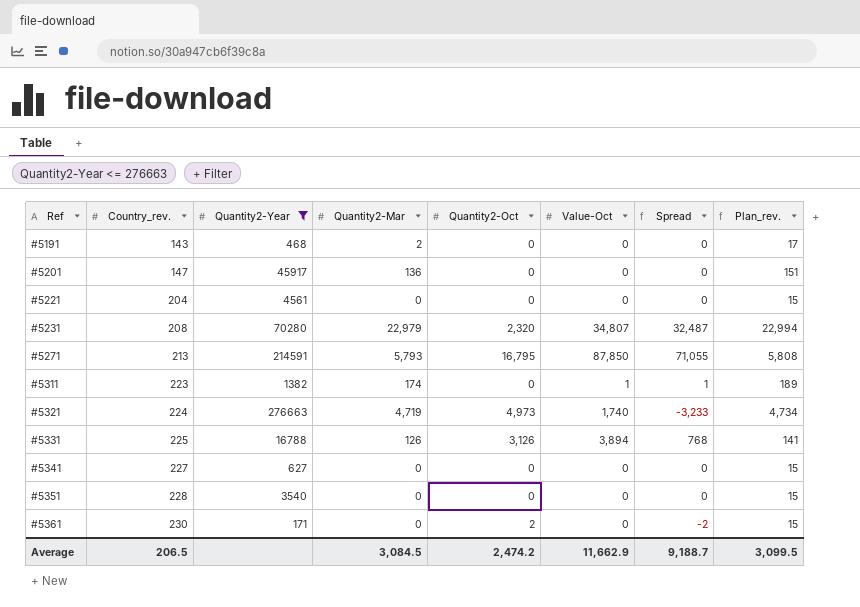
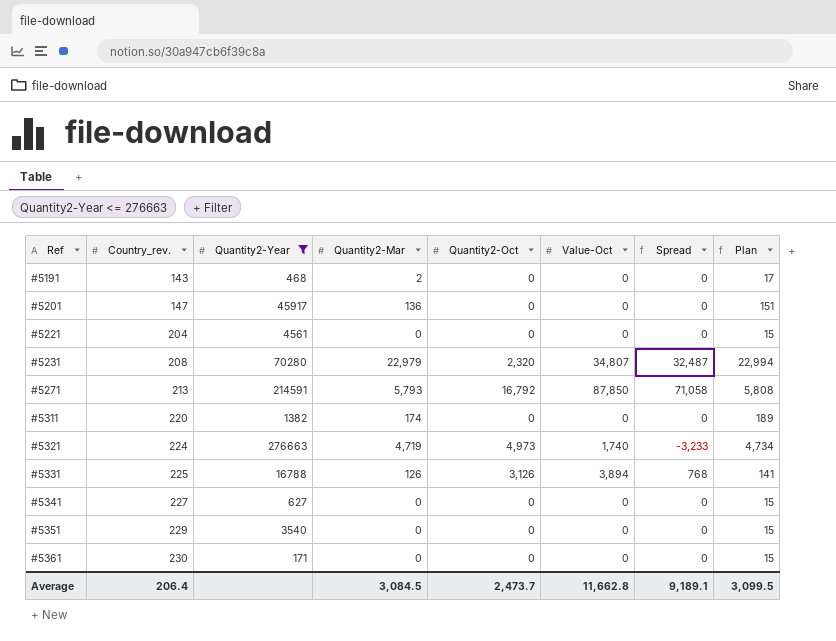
column name: Plan_rev. -> Plan
#5271 | Quantity2-Oct: 16,795 -> 16,792
#5271 | Spread: 71,055 -> 71,058
#5311 | Country_rev.: 223 -> 220
#5311 | Value-Oct: 1 -> 0
#5311 | Spread: 1 -> 0
#5351 | Country_rev.: 228 -> 229
#5361 | Quantity2-Oct: 2 -> 0
#5361 | Spread: -2 -> 0
Average | Country_rev.: 206.5 -> 206.4
Average | Quantity2-Oct: 2,474.2 -> 2,473.7
Average | Value-Oct: 11,662.9 -> 11,662.8
Average | Spread: 9,188.7 -> 9,189.1

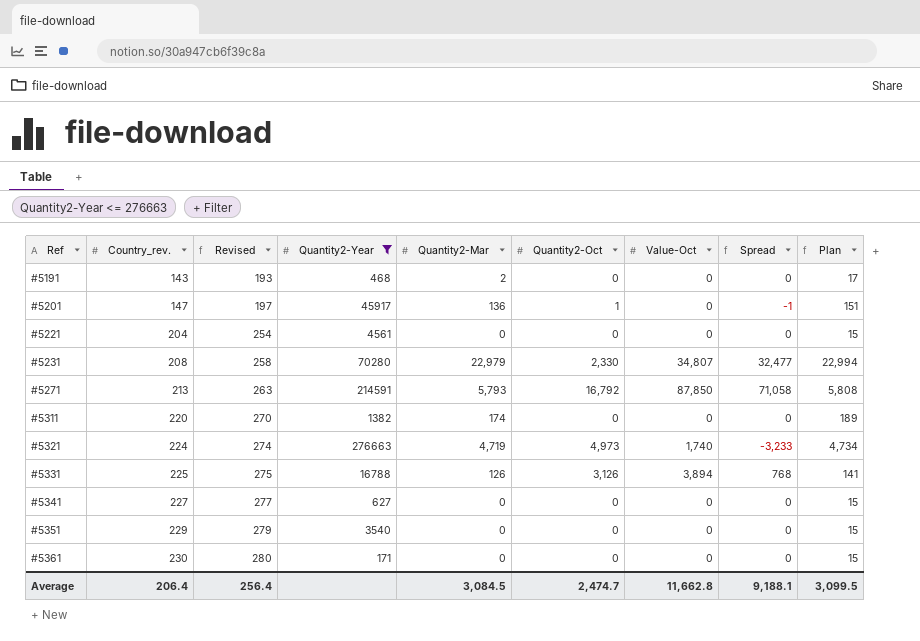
column Revised | formula: none -> [Country_rev.] + 50
#5201 | Quantity2-Oct: 0 -> 1
#5201 | Spread: 0 -> -1
#5231 | Quantity2-Oct: 2,320 -> 2,330
#5231 | Spread: 32,487 -> 32,477
Average | Quantity2-Oct: 2,473.7 -> 2,474.7
Average | Spread: 9,189.1 -> 9,188.1

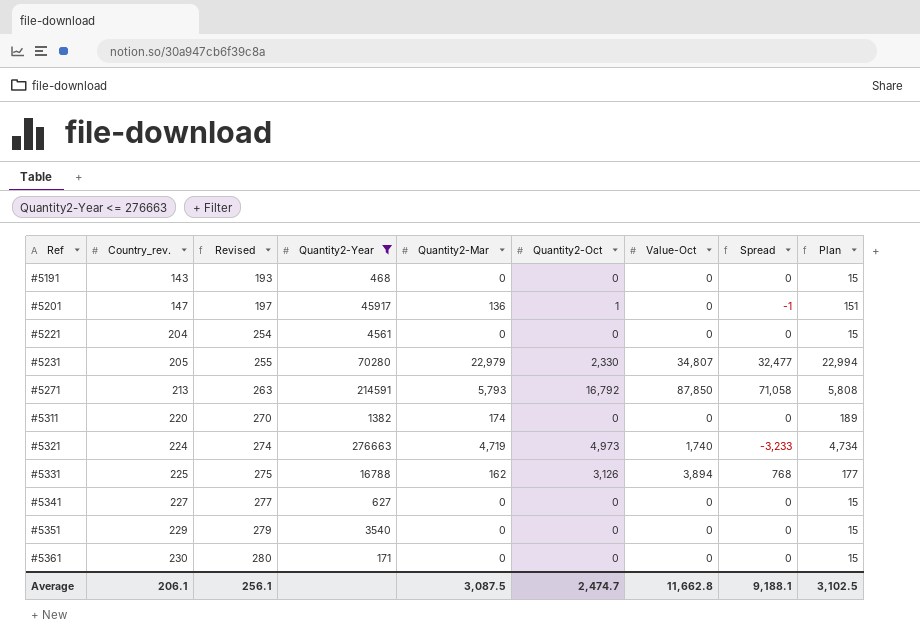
#5191 | Quantity2-Mar: 2 -> 0
#5191 | Plan: 17 -> 15
#5231 | Country_rev.: 208 -> 205
#5231 | Revised: 258 -> 255
#5331 | Quantity2-Mar: 126 -> 162
#5331 | Plan: 141 -> 177
Average | Country_rev.: 206.4 -> 206.1
Average | Revised: 256.4 -> 256.1
Average | Quantity2-Mar: 3,084.5 -> 3,087.5
Average | Plan: 3,099.5 -> 3,102.5

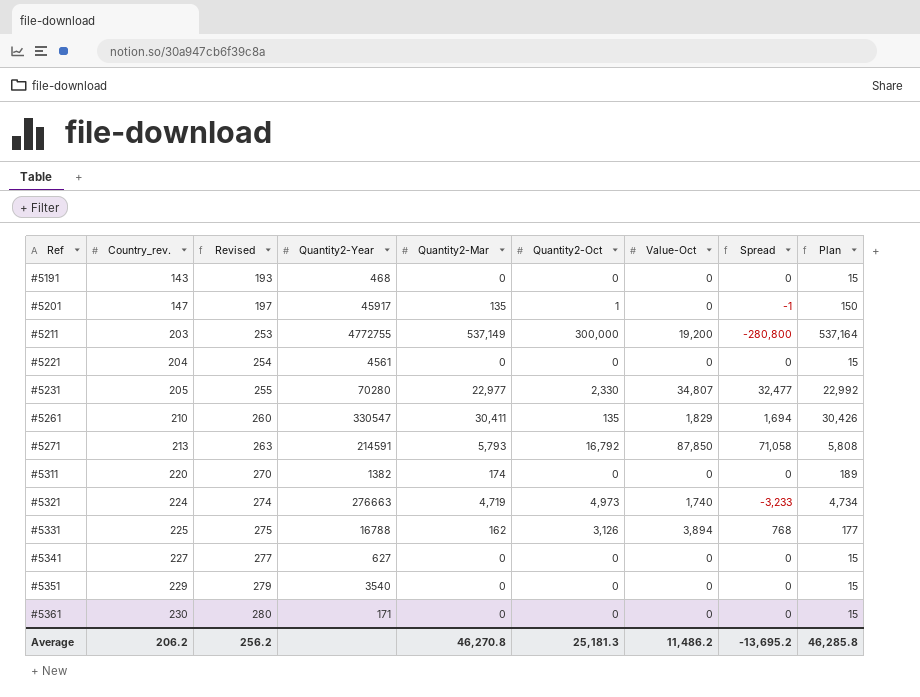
filter: Quantity2-Year <= 276663 -> none
#5201 | Quantity2-Mar: 136 -> 135
#5201 | Plan: 151 -> 150
#5231 | Quantity2-Mar: 22,979 -> 22,977
#5231 | Plan: 22,994 -> 22,992
Average | Country_rev.: 206.1 -> 206.2
Average | Revised: 256.1 -> 256.2
Average | Quantity2-Mar: 3,087.5 -> 46,270.8
Average | Quantity2-Oct: 2,474.7 -> 25,181.3
Average | Value-Oct: 11,662.8 -> 11,486.2
Average | Spread: 9,188.1 -> -13,695.2
Average | Plan: 3,102.5 -> 46,285.8

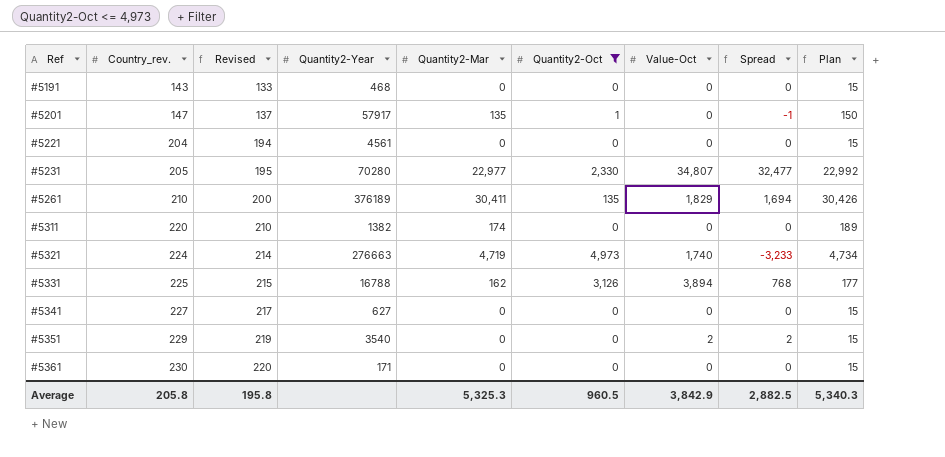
filter: none -> Quantity2-Oct <= 4,973
column Revised | formula: [Country_rev.] + 50 -> [Country_rev.] - 10
#5201 | Quantity2-Year: 45917 -> 57917
#5261 | Quantity2-Year: 330547 -> 376189
#5351 | Value-Oct: 0 -> 2
#5351 | Spread: 0 -> 2
Average | Country_rev.: 206.2 -> 205.8
Average | Revised: 256.2 -> 195.8
Average | Quantity2-Mar: 46,270.8 -> 5,325.3
Average | Quantity2-Oct: 25,181.3 -> 960.5
Average | Value-Oct: 11,486.2 -> 3,842.9
Average | Spread: -13,695.2 -> 2,882.5
Average | Plan: 46,285.8 -> 5,340.3

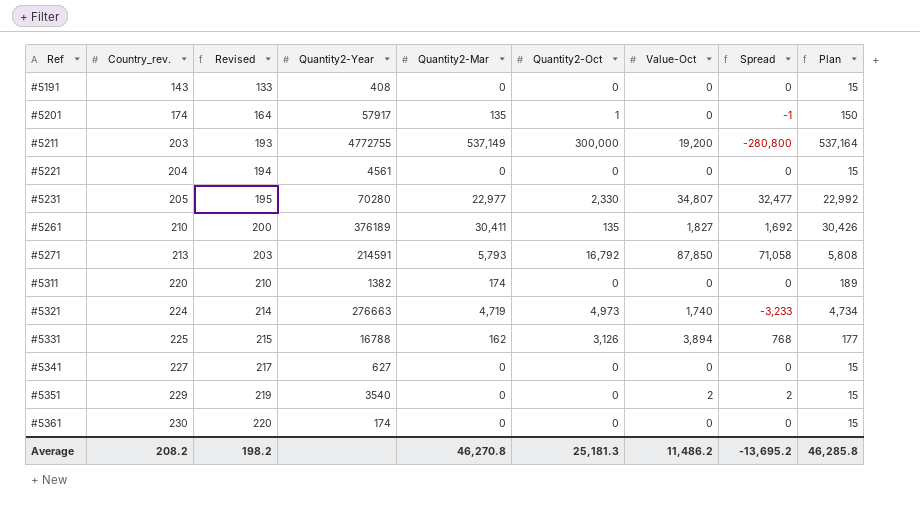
filter: Quantity2-Oct <= 4,973 -> none
#5191 | Quantity2-Year: 468 -> 408
#5201 | Country_rev.: 147 -> 174
#5201 | Revised: 137 -> 164
#5261 | Value-Oct: 1,829 -> 1,827
#5261 | Spread: 1,694 -> 1,692
#5361 | Quantity2-Year: 171 -> 174
Average | Country_rev.: 205.8 -> 208.2
Average | Revised: 195.8 -> 198.2
Average | Quantity2-Mar: 5,325.3 -> 46,270.8
Average | Quantity2-Oct: 960.5 -> 25,181.3
Average | Value-Oct: 3,842.9 -> 11,486.2
Average | Spread: 2,882.5 -> -13,695.2
Average | Plan: 5,340.3 -> 46,285.8

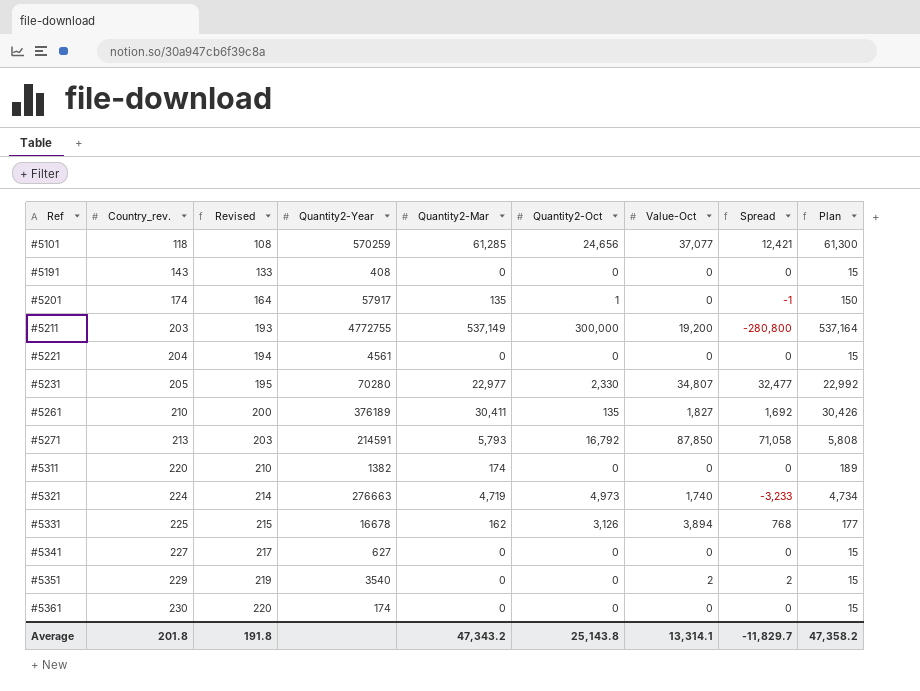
row #5101: none -> 118 | 108 | 570259 | 61,285 | 24,656 | 37,077 | 12,421 | 61,300
#5331 | Quantity2-Year: 16788 -> 16678
Average | Country_rev.: 208.2 -> 201.8
Average | Revised: 198.2 -> 191.8
Average | Quantity2-Mar: 46,270.8 -> 47,343.2
Average | Quantity2-Oct: 25,181.3 -> 25,143.8
Average | Value-Oct: 11,486.2 -> 13,314.1
Average | Spread: -13,695.2 -> -11,829.7
Average | Plan: 46,285.8 -> 47,358.2

